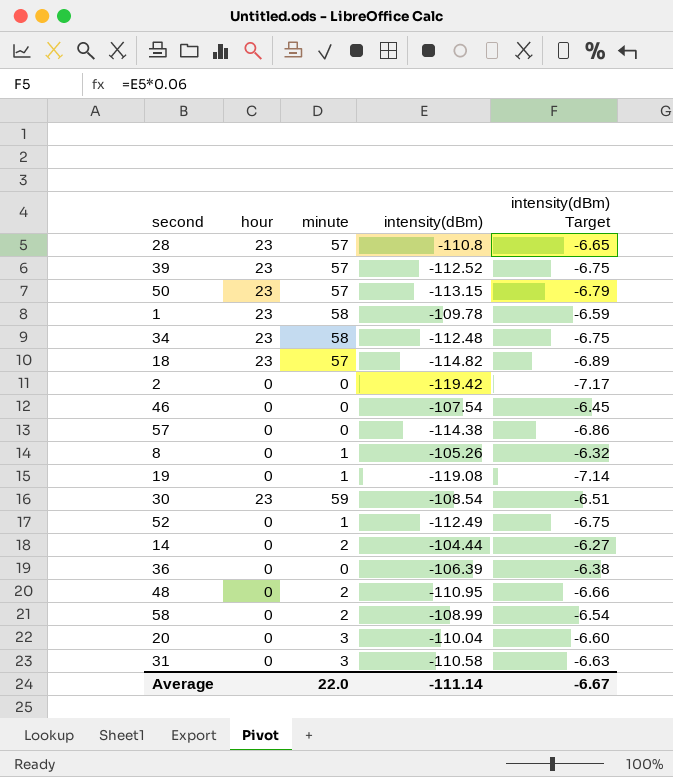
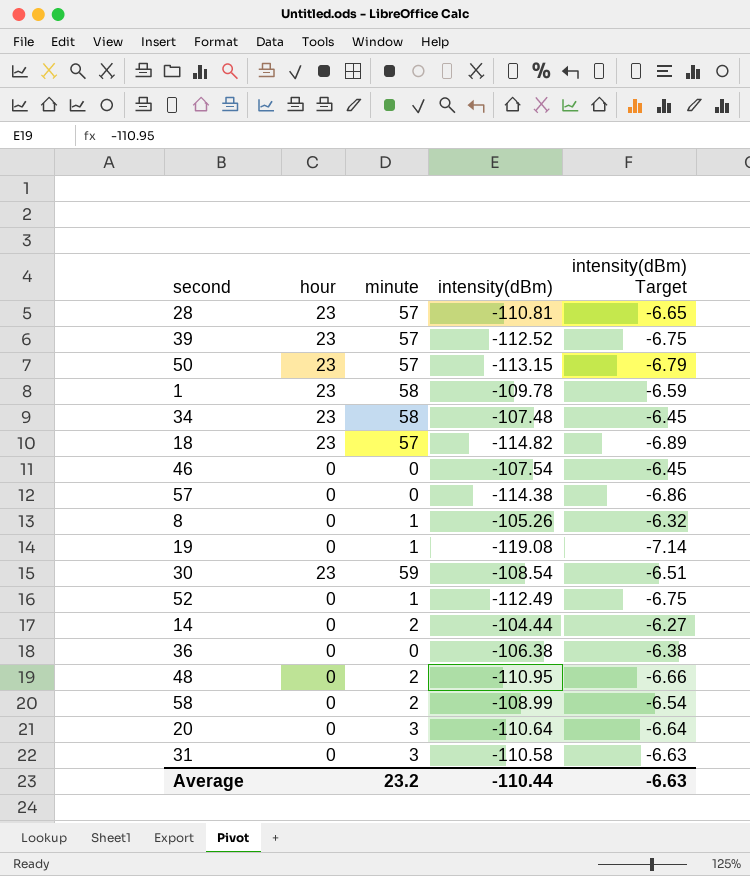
row 2: 0 | 0 | -119.42 | -7.17 -> none
28 | intensity(dBm): -110.8 -> -110.81
34 | intensity(dBm): -112.48 -> -107.48
34 | intensity(dBm) Target: -6.75 -> -6.45
36 | intensity(dBm): -106.39 -> -106.38
20 | intensity(dBm): -110.04 -> -110.64
20 | intensity(dBm) Target: -6.60 -> -6.64
Average | minute: 22.0 -> 23.2
Average | intensity(dBm): -111.14 -> -110.44
Average | intensity(dBm) Target: -6.67 -> -6.63

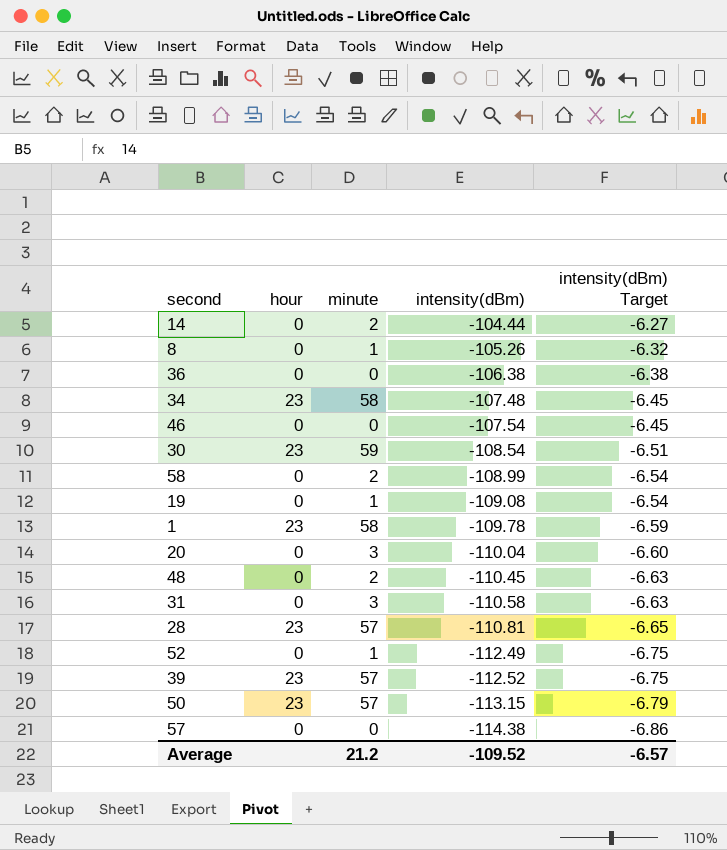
row order: none -> intensity(dBm) descending
row 18: 23 | 57 | -114.82 | -6.89 -> none
19 | intensity(dBm): -119.08 -> -109.08
19 | intensity(dBm) Target: -7.14 -> -6.54
20 | intensity(dBm): -110.64 -> -110.04
20 | intensity(dBm) Target: -6.64 -> -6.60
48 | intensity(dBm): -110.95 -> -110.45
48 | intensity(dBm) Target: -6.66 -> -6.63
Average | minute: 23.2 -> 21.2
Average | intensity(dBm): -110.44 -> -109.52
Average | intensity(dBm) Target: -6.63 -> -6.57

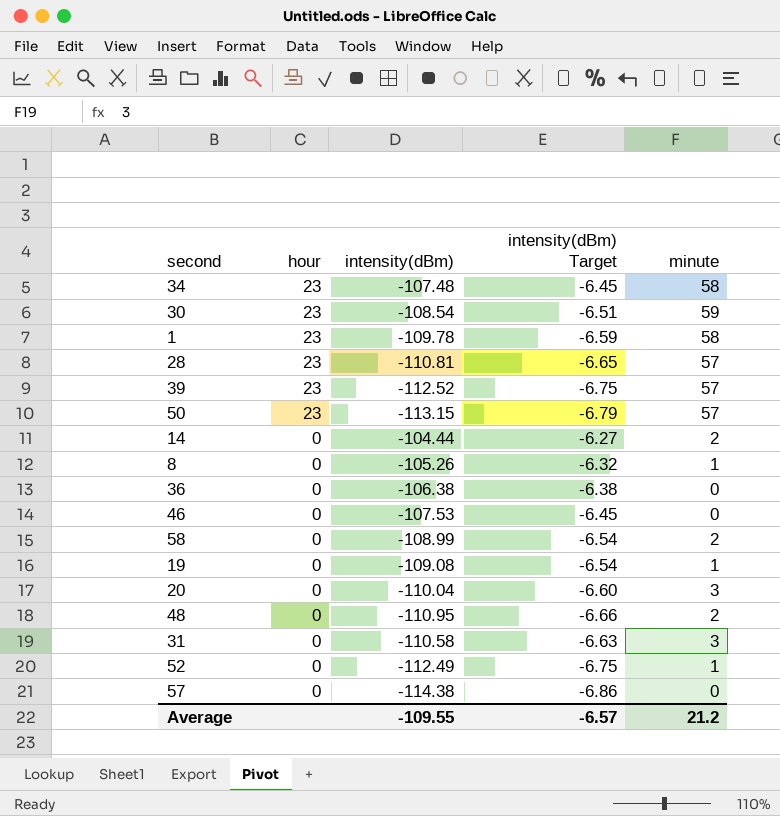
row order: intensity(dBm) descending -> hour descending
column minute | position: 3 -> 5
46 | intensity(dBm): -107.54 -> -107.53
48 | intensity(dBm): -110.45 -> -110.95
48 | intensity(dBm) Target: -6.63 -> -6.66
Average | intensity(dBm): -109.52 -> -109.55

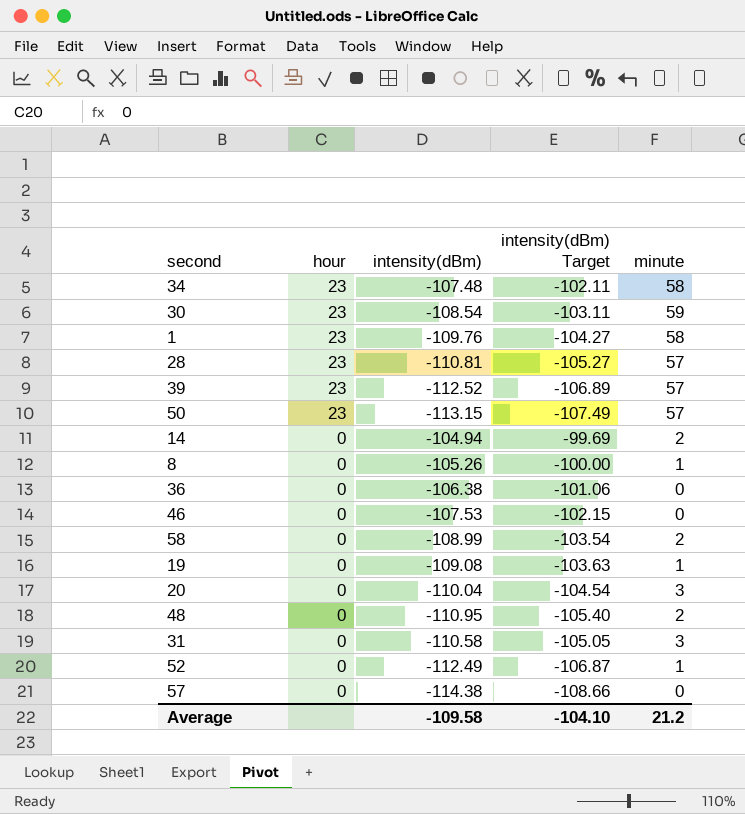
column intensity(dBm) Target | formula: [intensity(dBm)] * 0.06 -> [intensity(dBm)] * 0.95
1 | intensity(dBm): -109.78 -> -109.76
14 | intensity(dBm): -104.44 -> -104.94
Average | intensity(dBm): -109.55 -> -109.58
Average | intensity(dBm) Target: -6.57 -> -104.10

